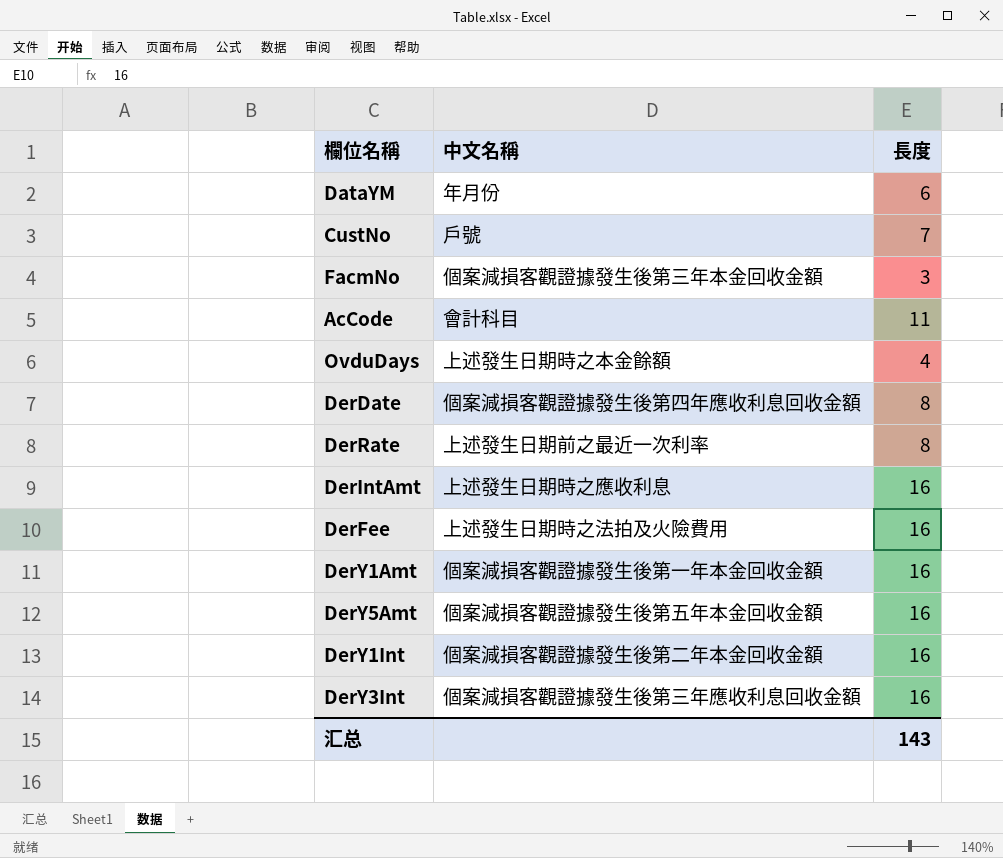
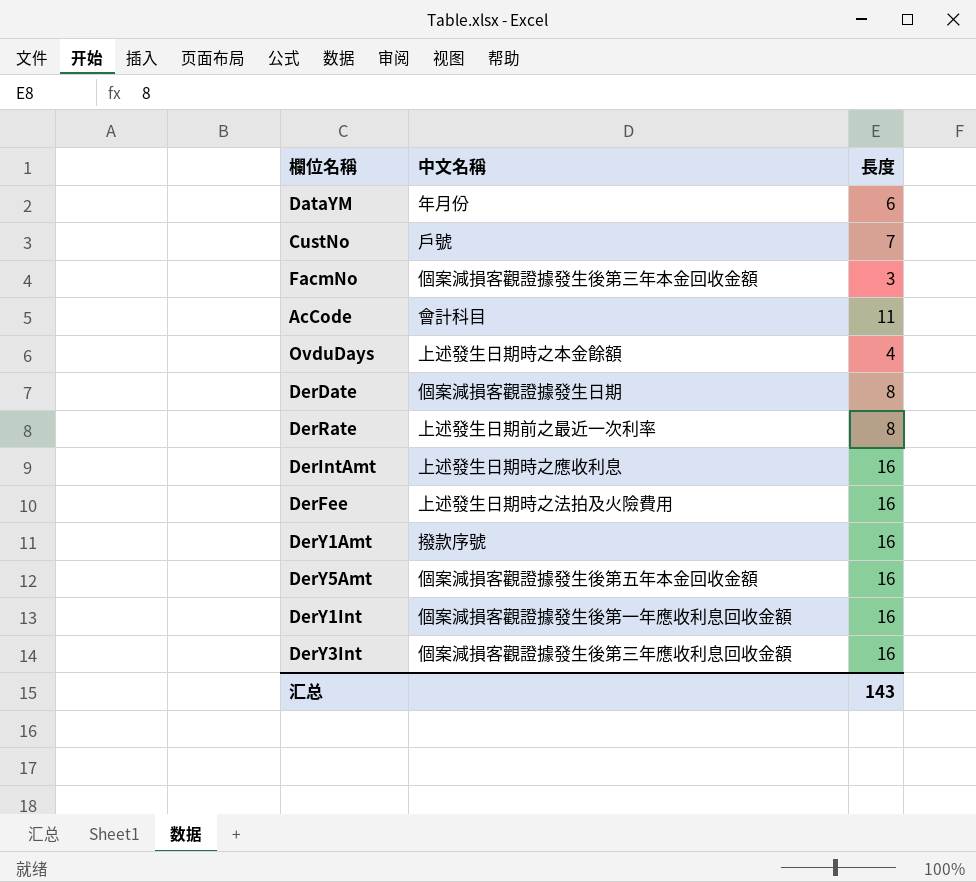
DerDate | 中文名稱: 個案減損客觀證據發生後第四年應收利息回收金額 -> 個案減損客觀證據發生日期
DerY1Amt | 中文名稱: 個案減損客觀證據發生後第一年本金回收金額 -> 撥款序號
DerY1Int | 中文名稱: 個案減損客觀證據發生後第二年本金回收金額 -> 個案減損客觀證據發生後第一年應收利息回收金額

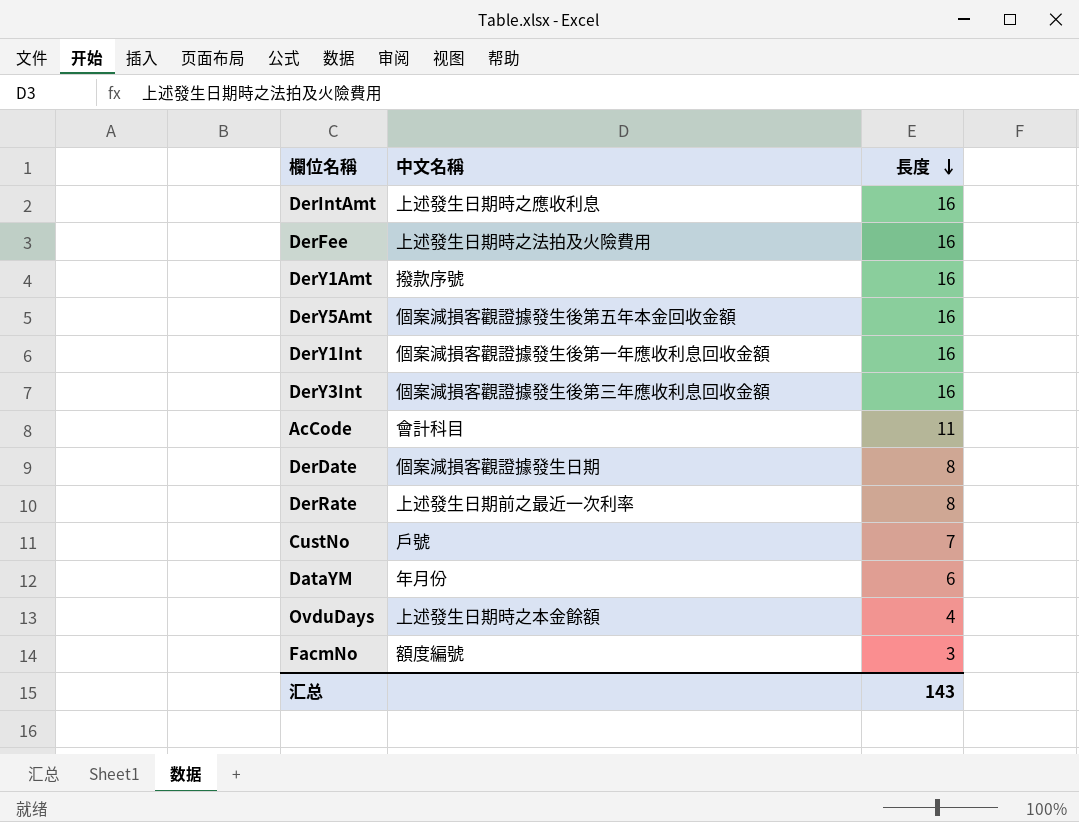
row order: none -> 長度 descending
FacmNo | 中文名稱: 個案減損客觀證據發生後第三年本金回收金額 -> 額度編號

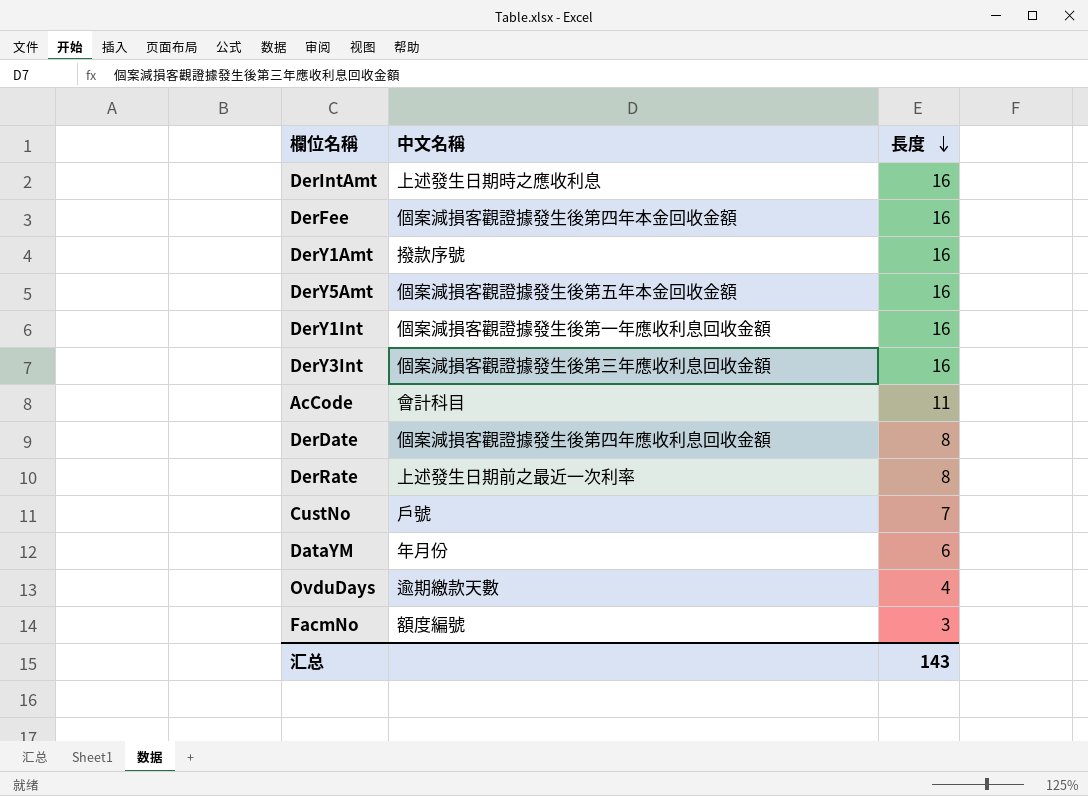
DerFee | 中文名稱: 上述發生日期時之法拍及火險費用 -> 個案減損客觀證據發生後第四年本金回收金額
DerDate | 中文名稱: 個案減損客觀證據發生日期 -> 個案減損客觀證據發生後第四年應收利息回收金額
OvduDays | 中文名稱: 上述發生日期時之本金餘額 -> 逾期繳款天數

